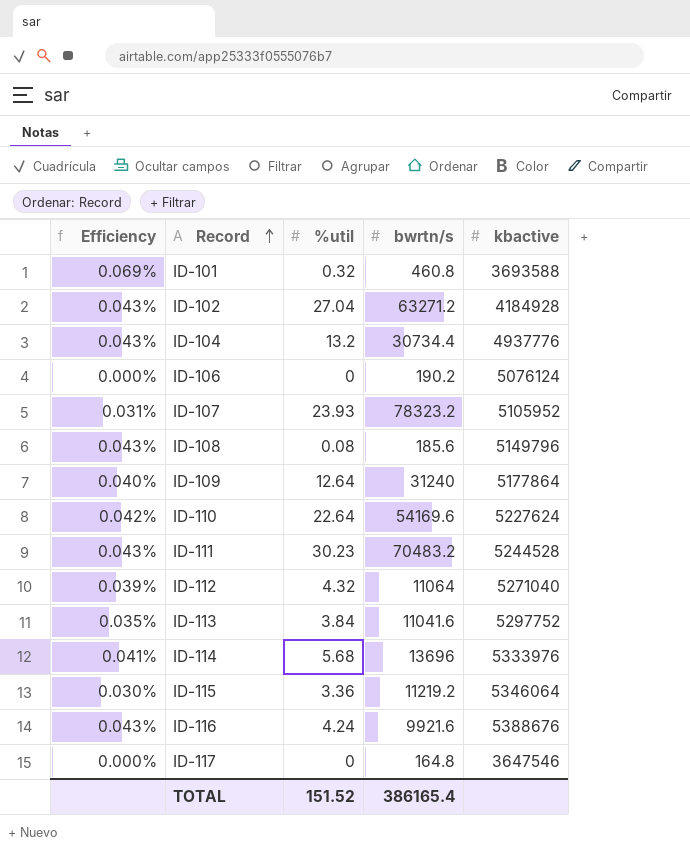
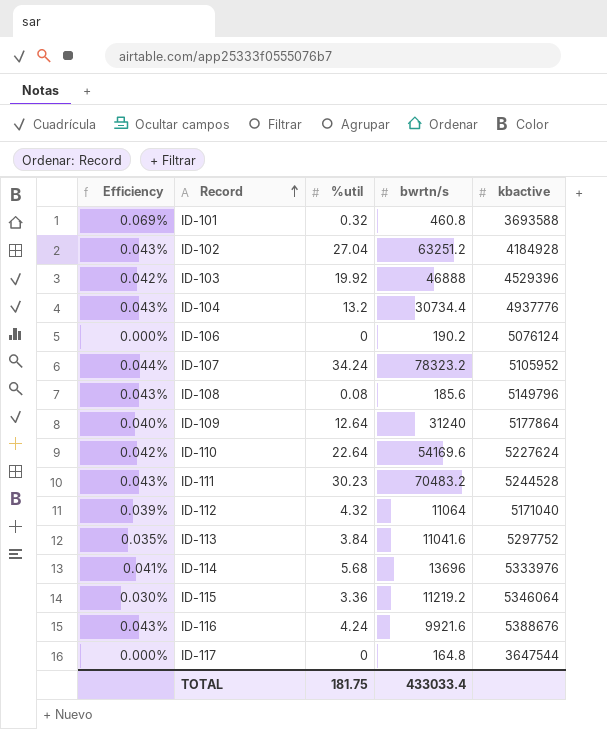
ID-102 | bwrtn/s: 63271.2 -> 63251.2
row ID-103: none -> 0.042% | 19.92 | 46888 | 4529396
ID-107 | Efficiency: 0.031% -> 0.044%
ID-107 | %util: 23.93 -> 34.24
ID-112 | kbactive: 5271040 -> 5171040
ID-117 | kbactive: 3647546 -> 3647544
TOTAL | %util: 151.52 -> 181.75
TOTAL | bwrtn/s: 386165.4 -> 433033.4

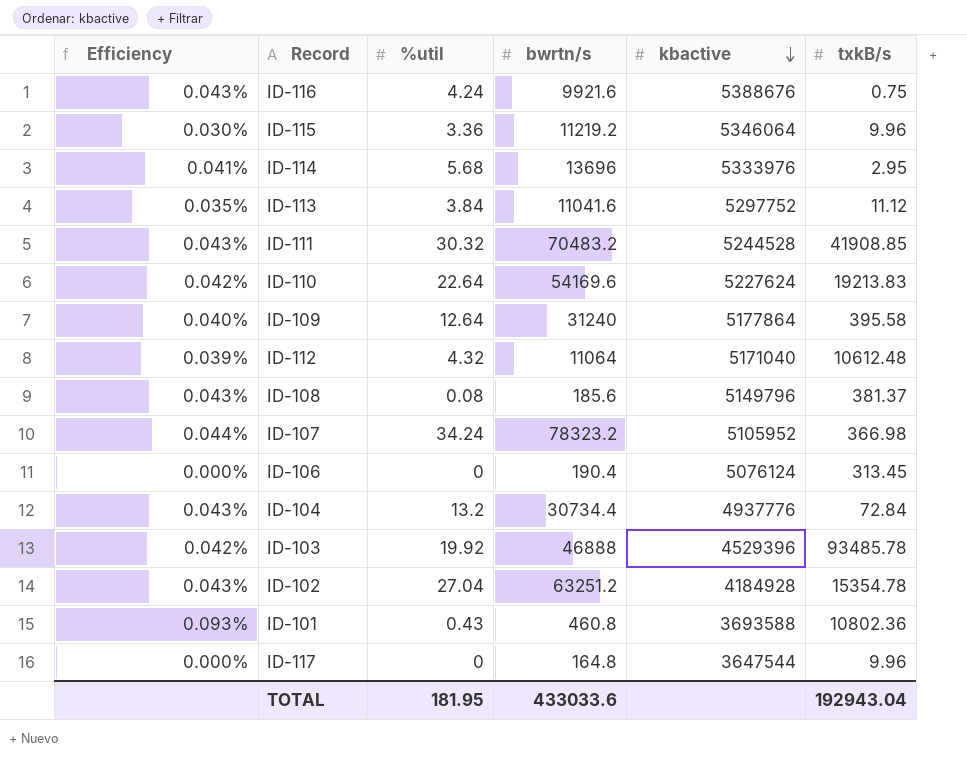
row order: Record ascending -> kbactive descending
column txkB/s | position: none -> 6
ID-111 | %util: 30.23 -> 30.32
ID-106 | bwrtn/s: 190.2 -> 190.4
ID-101 | Efficiency: 0.069% -> 0.093%
ID-101 | %util: 0.32 -> 0.43
TOTAL | %util: 181.75 -> 181.95
TOTAL | bwrtn/s: 433033.4 -> 433033.6

